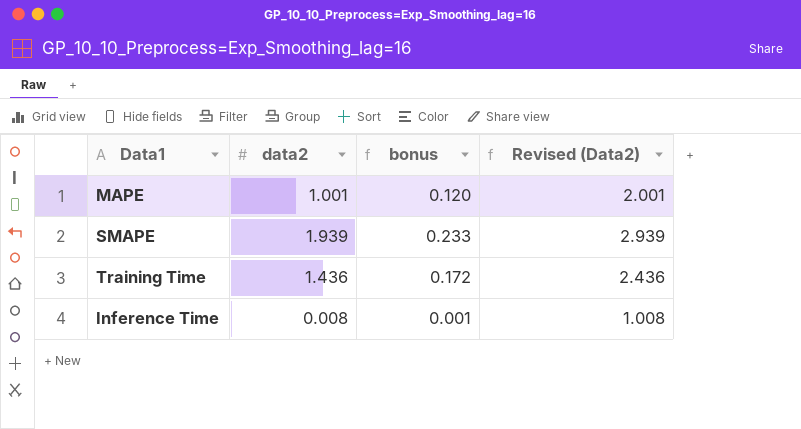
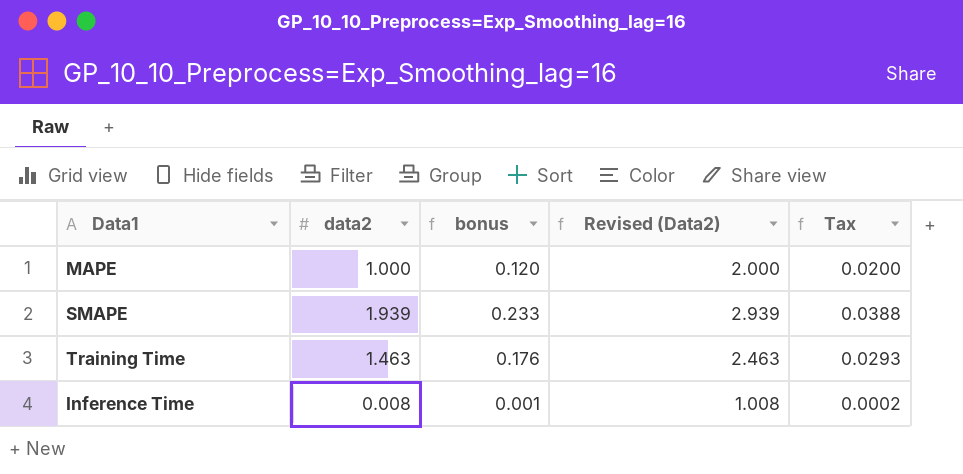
column Tax | formula: none -> [data2] * 0.02
MAPE | data2: 1.001 -> 1.000
MAPE | Revised (Data2): 2.001 -> 2.000
Training Time | data2: 1.436 -> 1.463
Training Time | bonus: 0.172 -> 0.176
Training Time | Revised (Data2): 2.436 -> 2.463

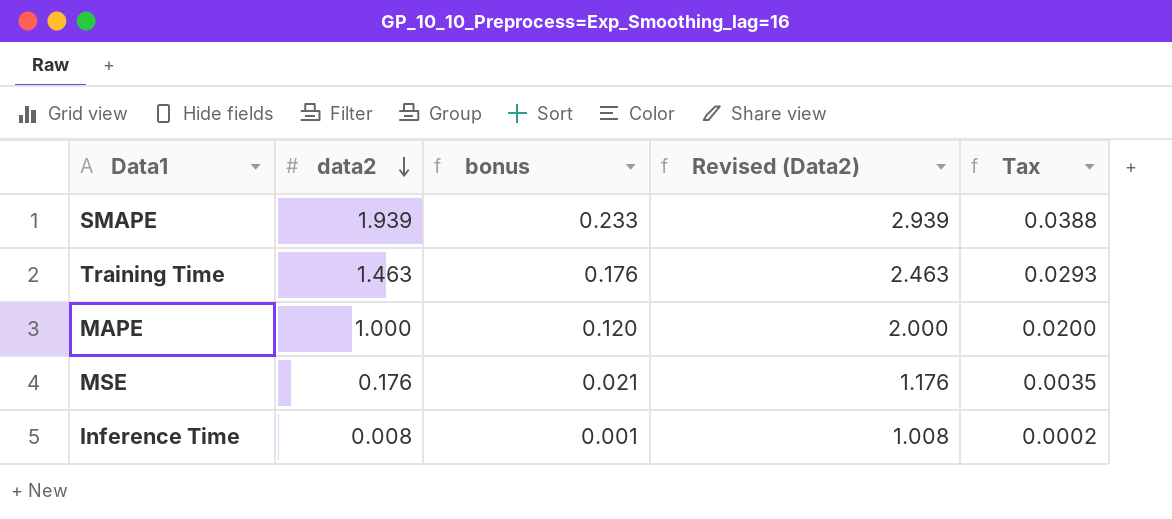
row order: none -> data2 descending
row MSE: none -> 0.176 | 0.021 | 1.176 | 0.0035

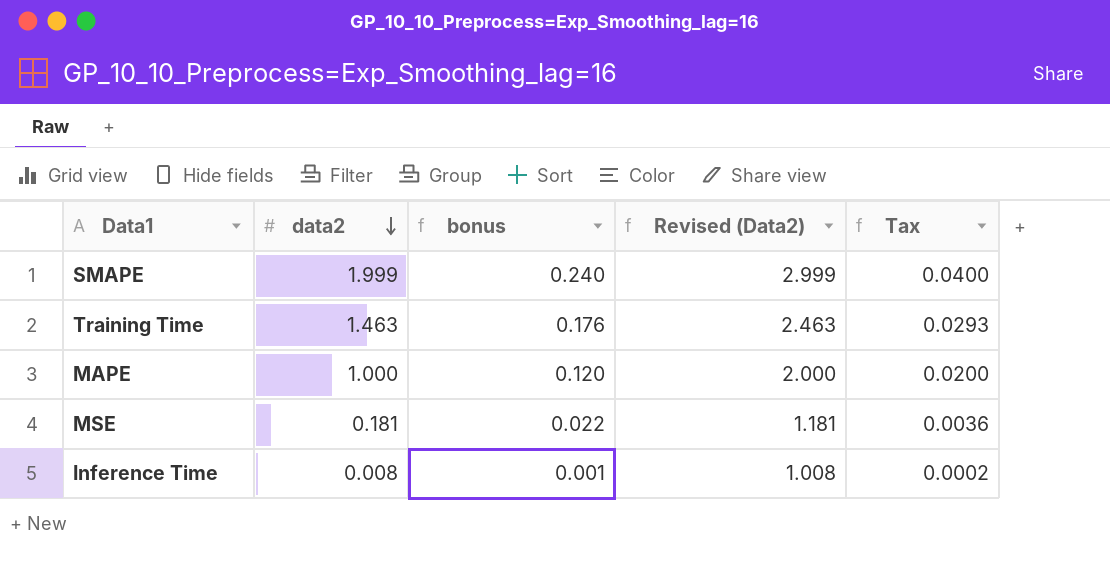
SMAPE | data2: 1.939 -> 1.999
SMAPE | bonus: 0.233 -> 0.240
SMAPE | Revised (Data2): 2.939 -> 2.999
SMAPE | Tax: 0.0388 -> 0.0400
MSE | data2: 0.176 -> 0.181
MSE | bonus: 0.021 -> 0.022
MSE | Revised (Data2): 1.176 -> 1.181
MSE | Tax: 0.0035 -> 0.0036

